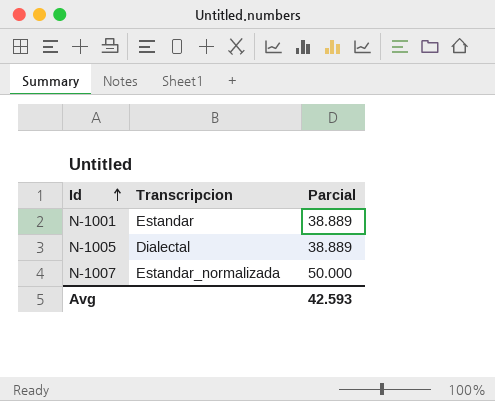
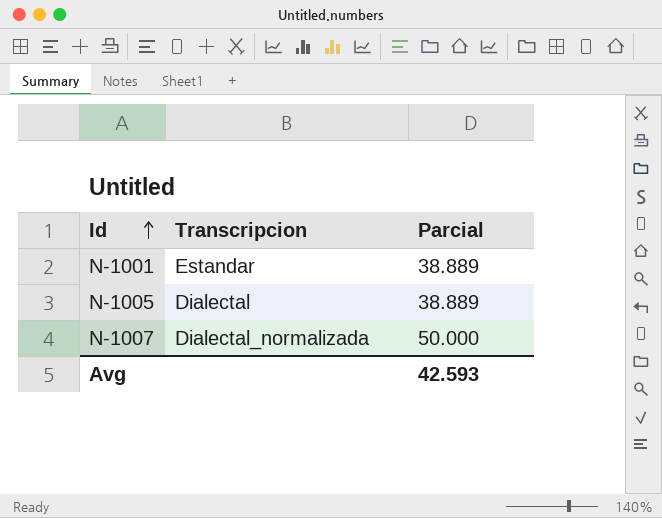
N-1007 | Transcripcion: Estandar_normalizada -> Dialectal_normalizada

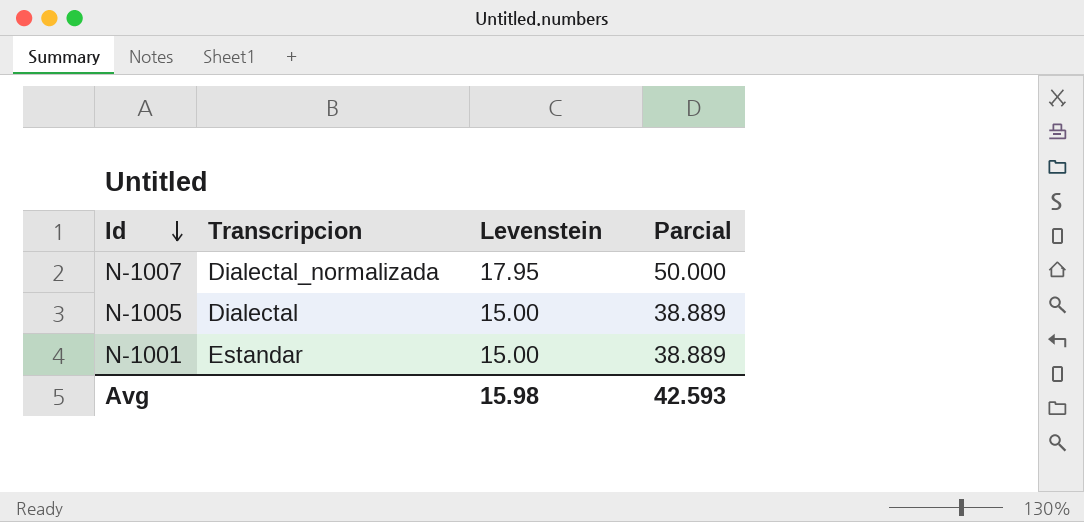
row order: Id ascending -> Id descending
column Levenstein | position: none -> 3

